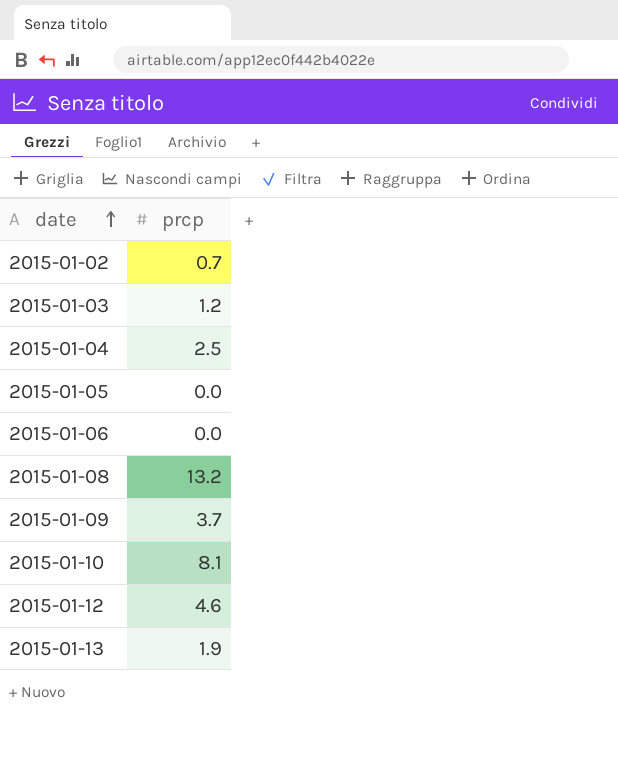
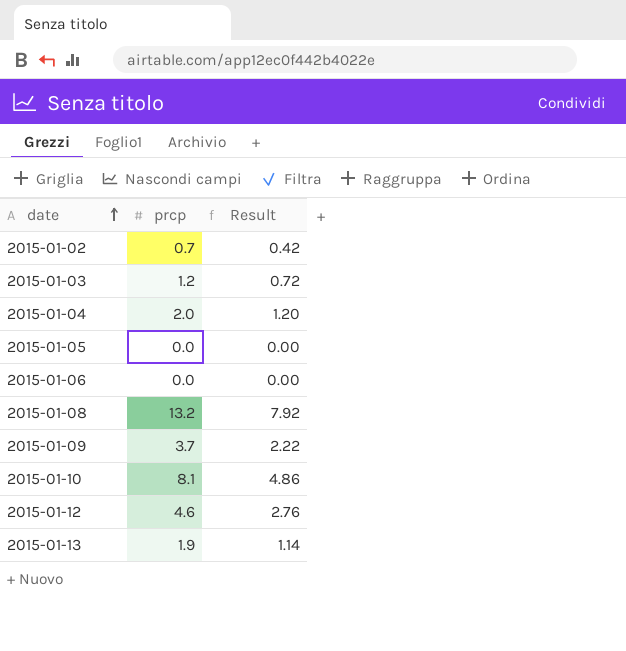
column Result | formula: none -> [prcp] * 0.6
2015-01-04 | prcp: 2.5 -> 2.0

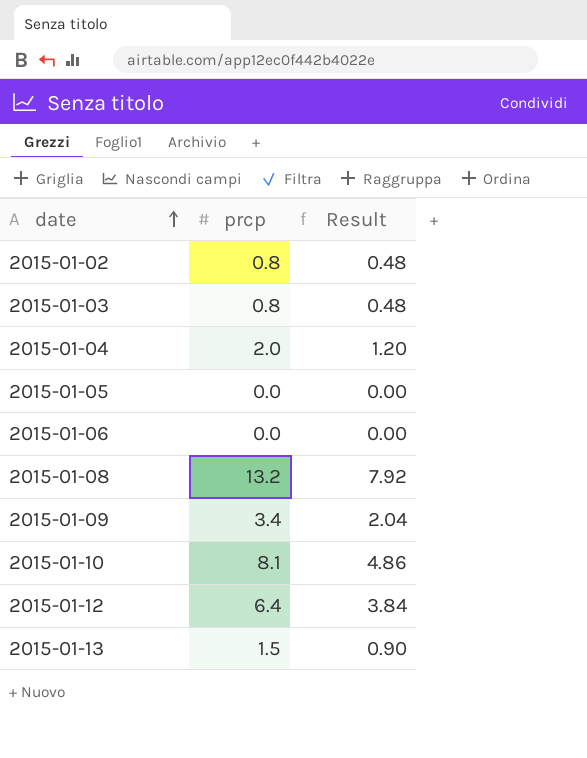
2015-01-02 | prcp: 0.7 -> 0.8
2015-01-02 | Result: 0.42 -> 0.48
2015-01-03 | prcp: 1.2 -> 0.8
2015-01-03 | Result: 0.72 -> 0.48
2015-01-09 | prcp: 3.7 -> 3.4
2015-01-09 | Result: 2.22 -> 2.04
2015-01-12 | prcp: 4.6 -> 6.4
2015-01-12 | Result: 2.76 -> 3.84
2015-01-13 | prcp: 1.9 -> 1.5
2015-01-13 | Result: 1.14 -> 0.90

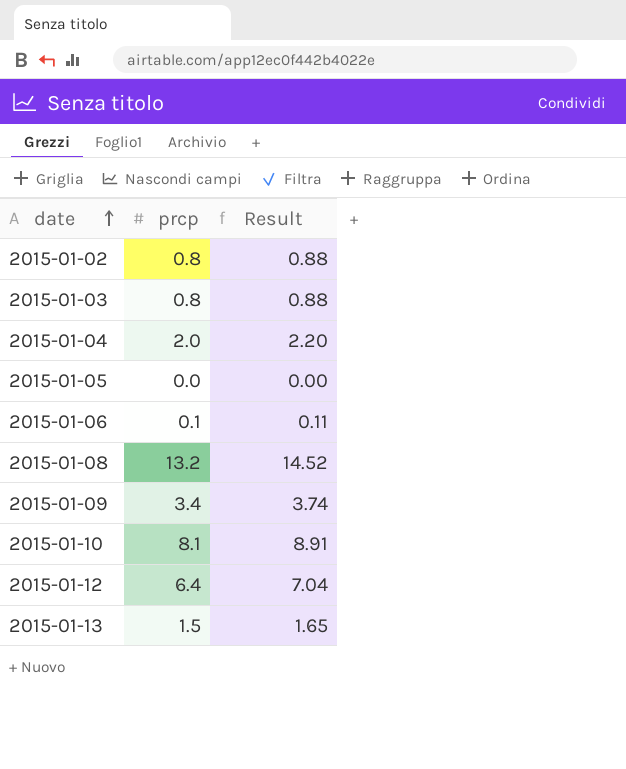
column Result | formula: [prcp] * 0.6 -> [prcp] * 1.1
2015-01-06 | prcp: 0.0 -> 0.1

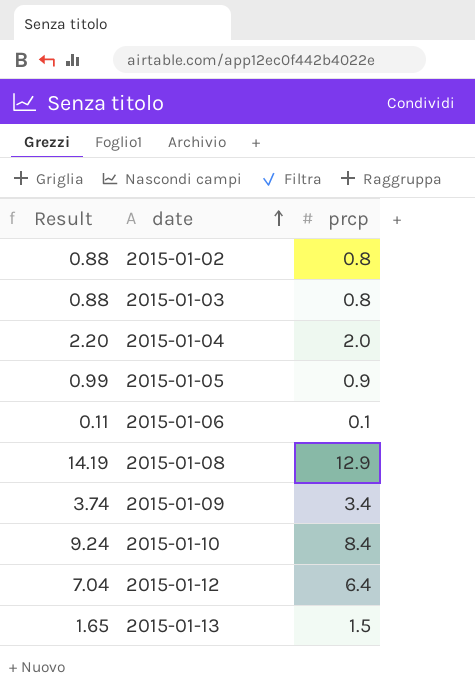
column Result | position: 3 -> 1
2015-01-05 | Result: 0.00 -> 0.99
2015-01-05 | prcp: 0.0 -> 0.9
2015-01-08 | Result: 14.52 -> 14.19
2015-01-08 | prcp: 13.2 -> 12.9
2015-01-10 | Result: 8.91 -> 9.24
2015-01-10 | prcp: 8.1 -> 8.4

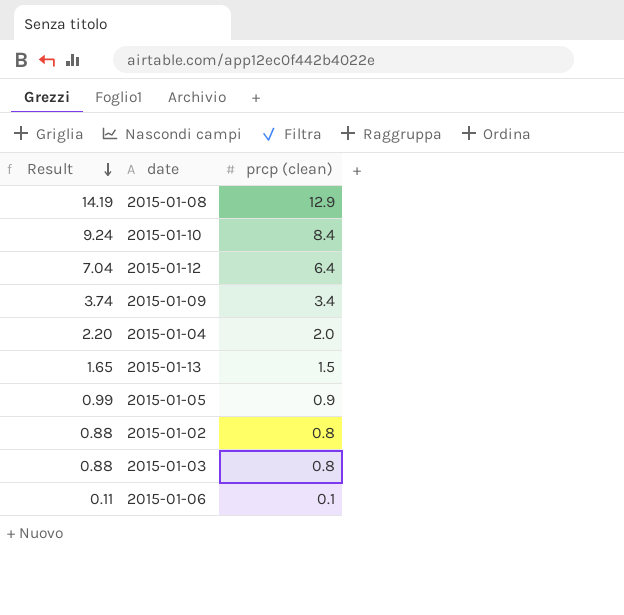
row order: date ascending -> Result descending
column name: prcp -> prcp (clean)

